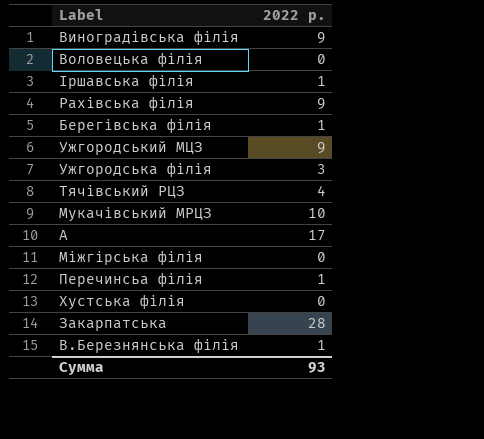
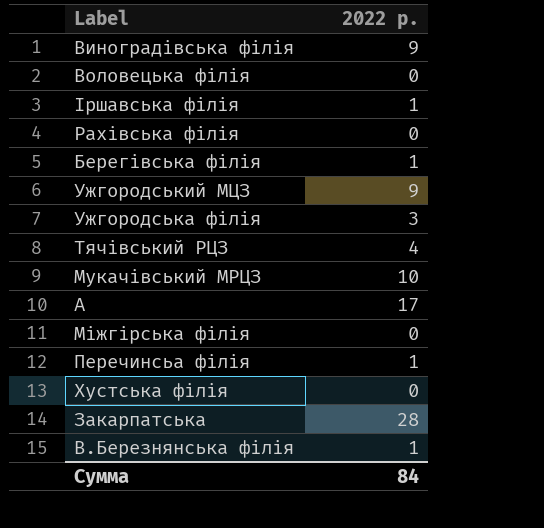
Рахівська філія | 2022 р.: 9 -> 0
Сумма | 2022 р.: 93 -> 84

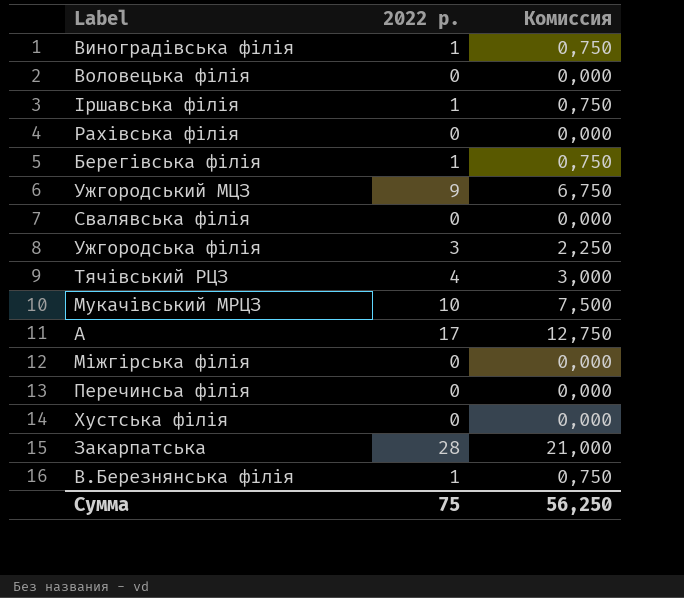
column Комиссия | formula: none -> [2022 р.] * 0,75
Виноградівська філія | 2022 р.: 9 -> 1
row Свалявська філія: none -> 0 | 0,000
Перечинсьа філія | 2022 р.: 1 -> 0
Сумма | 2022 р.: 84 -> 75

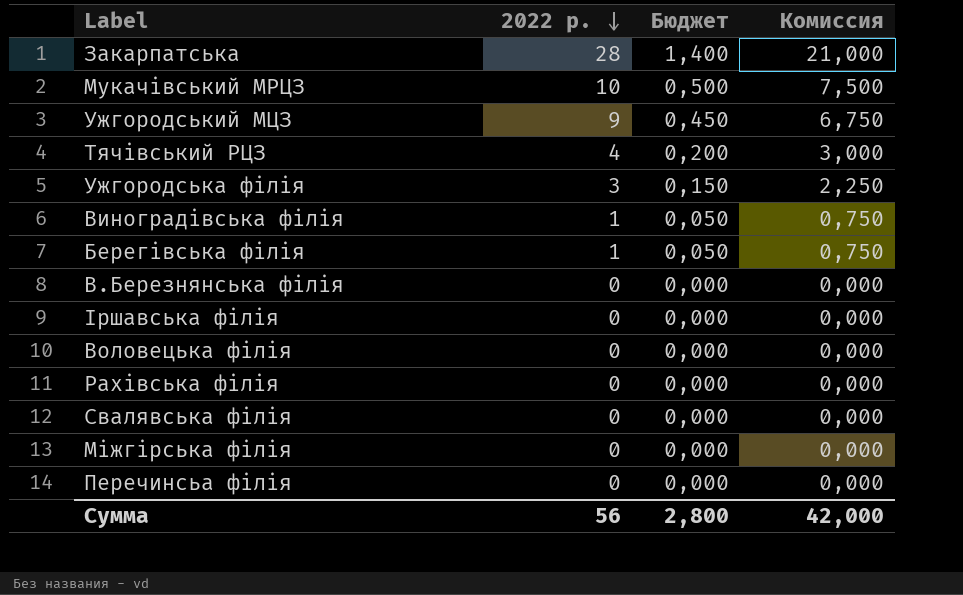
row order: none -> 2022 р. descending
column Бюджет | formula: none -> [2022 р.] * 0,05
row А: 17 | 12,750 -> none
row Хустська філія: 0 | 0,000 -> none
В.Березнянська філія | 2022 р.: 1 -> 0
В.Березнянська філія | Комиссия: 0,750 -> 0,000
Іршавська філія | 2022 р.: 1 -> 0
Іршавська філія | Комиссия: 0,750 -> 0,000
Сумма | 2022 р.: 75 -> 56
Сумма | Комиссия: 56,250 -> 42,000

